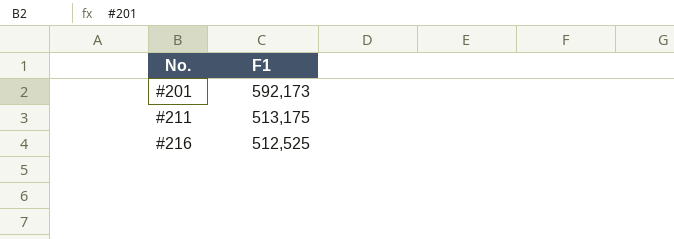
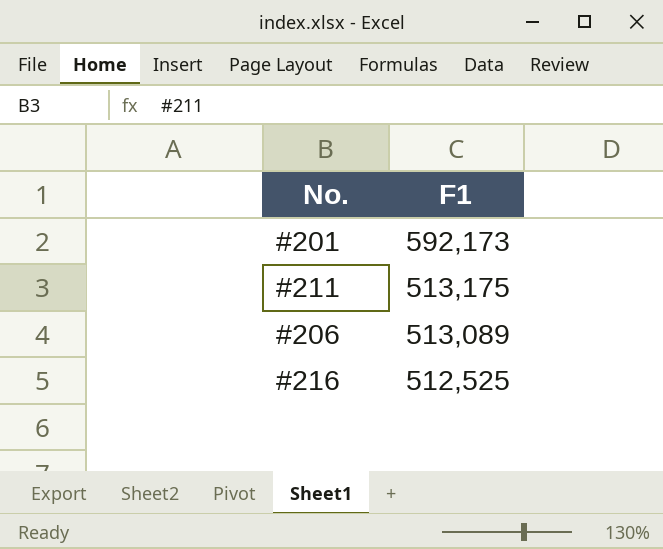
row #206: none -> 513,089

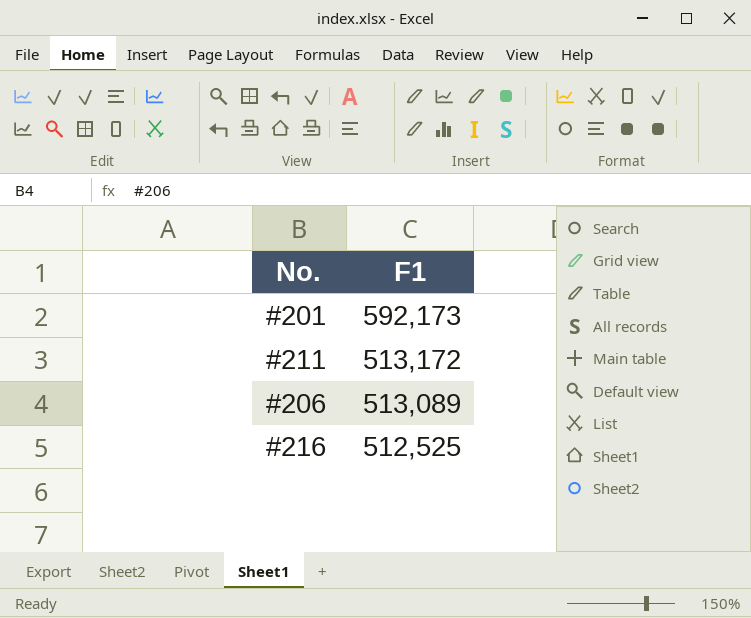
#211 | F1: 513,175 -> 513,172

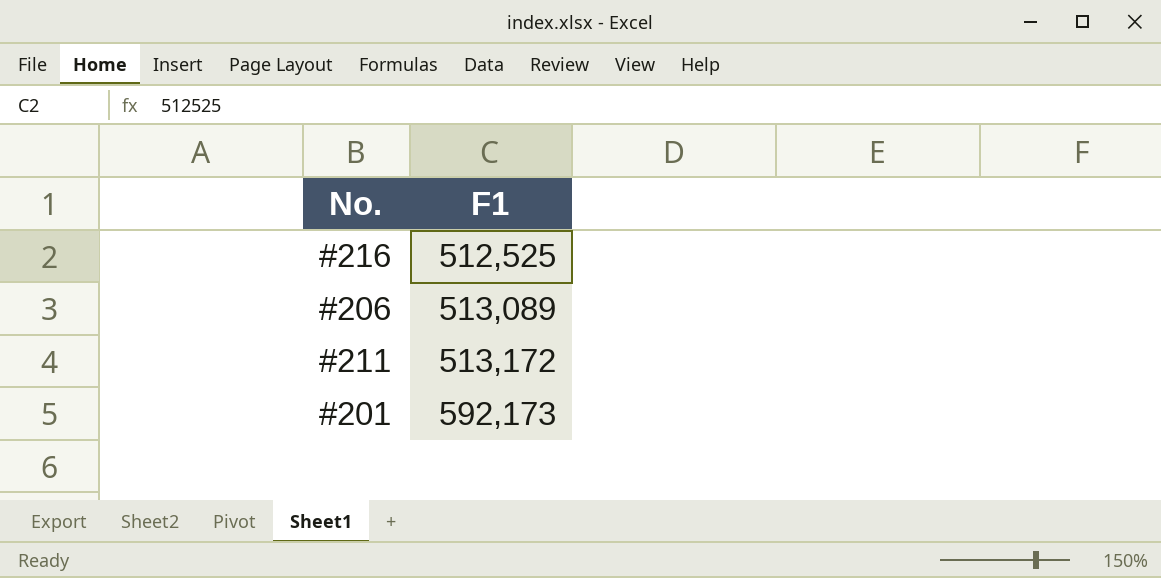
row order: F1 descending -> F1 ascending

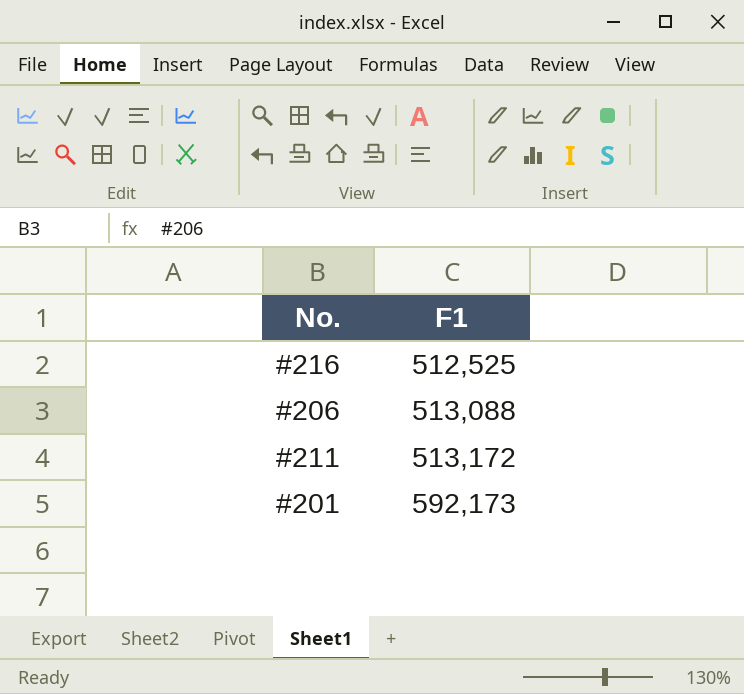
#206 | F1: 513,089 -> 513,088

